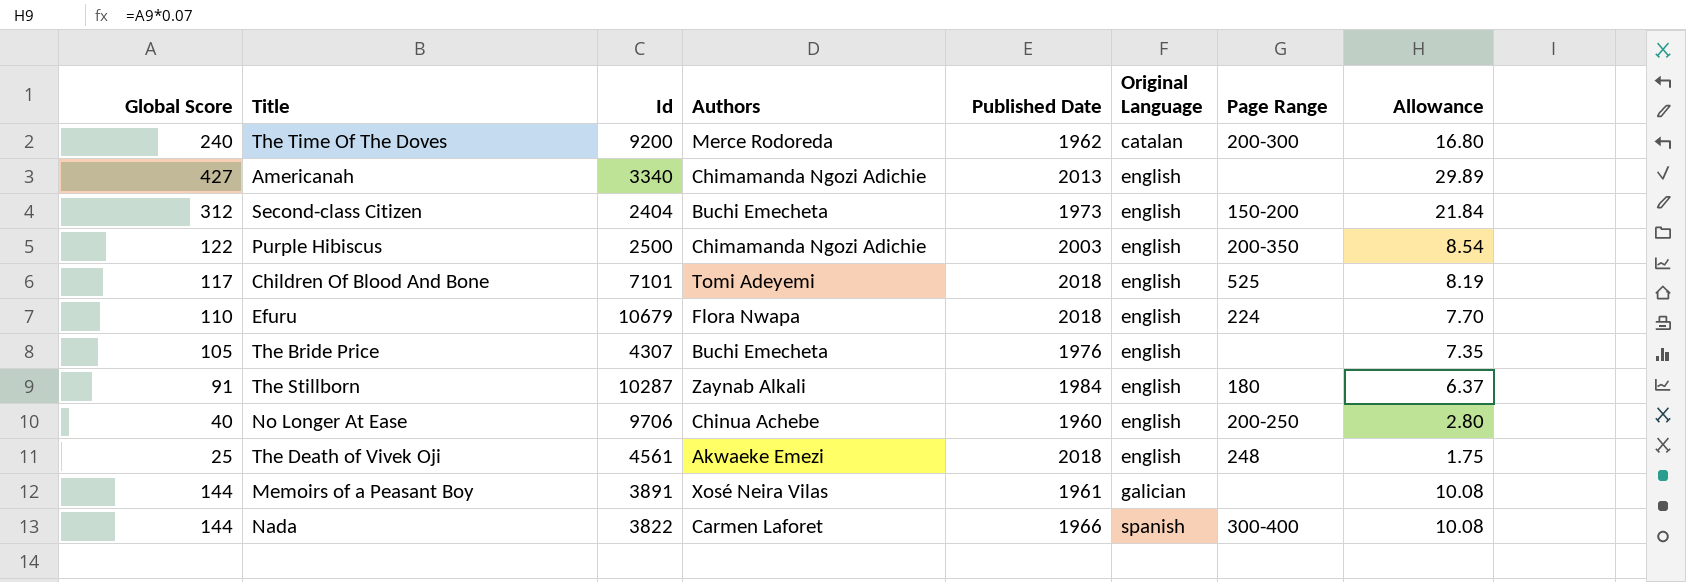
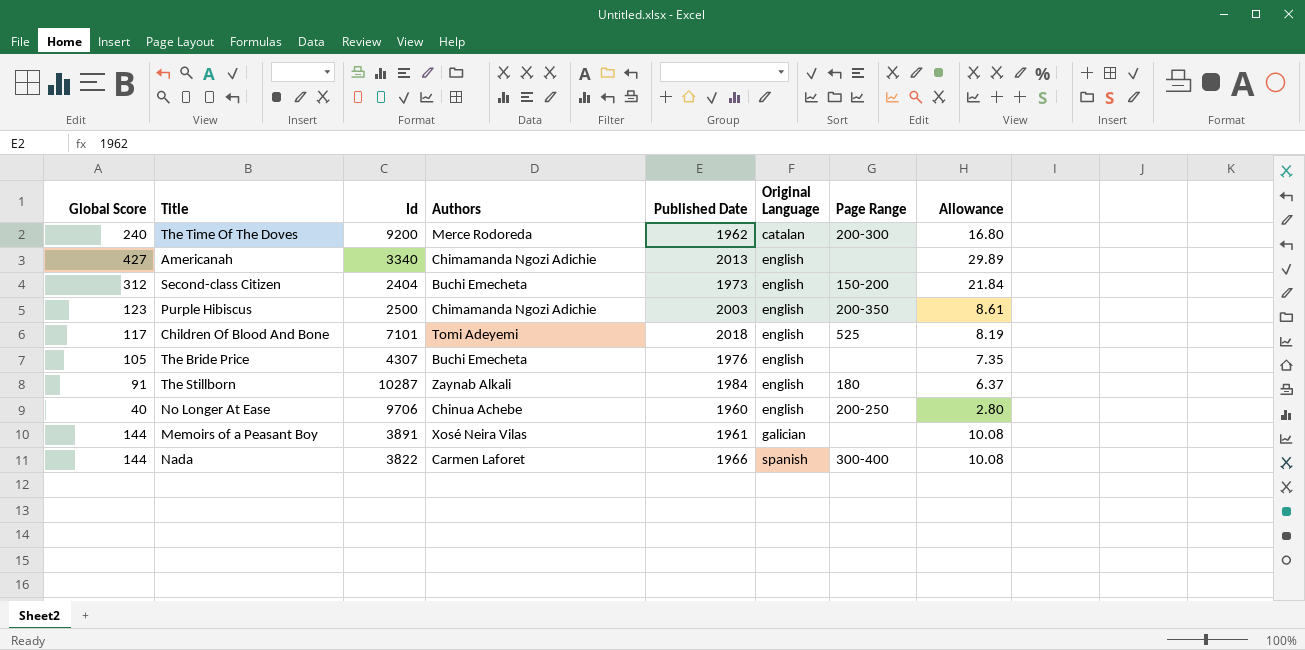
row Efuru: 110 | 10679 | Flora Nwapa | 2018 | english | 224 | 7.70 -> none
row The Death of Vivek Oji: 25 | 4561 | Akwaeke Emezi | 2018 | english | 248 | 1.75 -> none
Purple Hibiscus | Global Score: 122 -> 123
Purple Hibiscus | Allowance: 8.54 -> 8.61

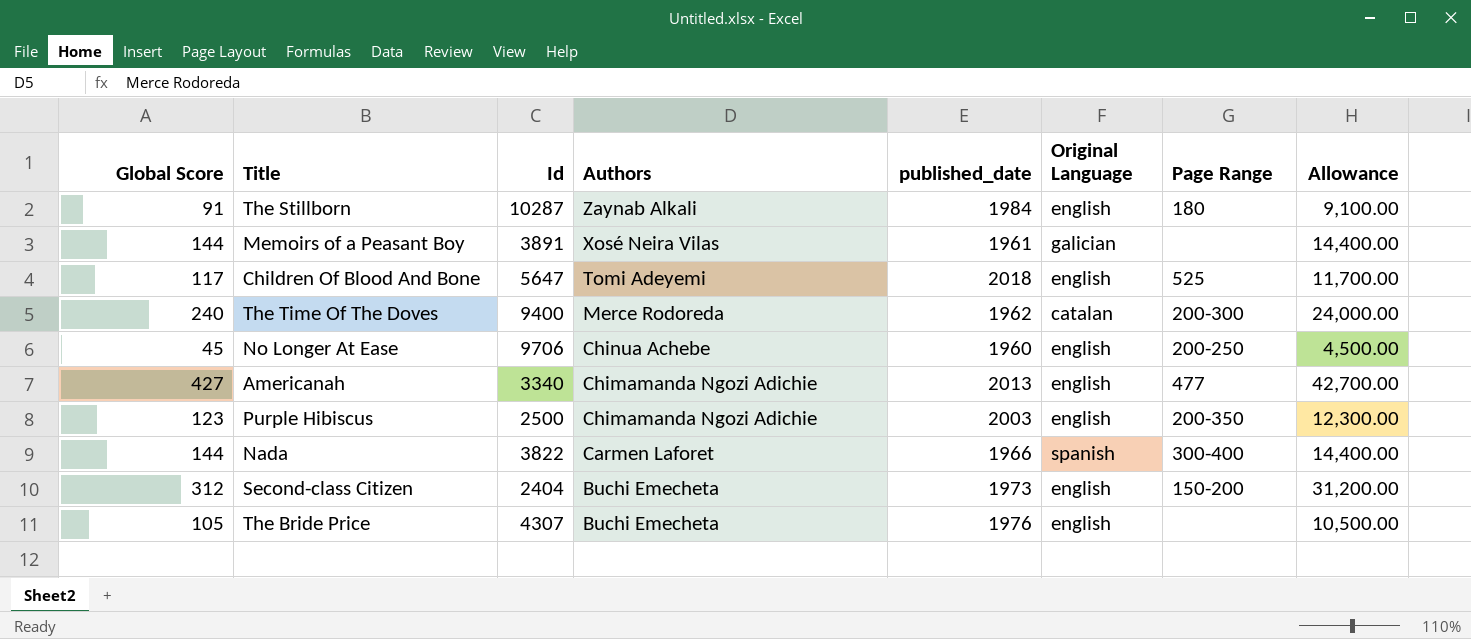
row order: Original Language ascending -> Authors descending
column name: Published Date -> published_date
column Allowance | formula: [Global Score] * 0.07 -> [Global Score] * 100
Children Of Blood And Bone | Id: 7101 -> 5647
The Time Of The Doves | Id: 9200 -> 9400
No Longer At Ease | Global Score: 40 -> 45
Americanah | Page Range: none -> 477

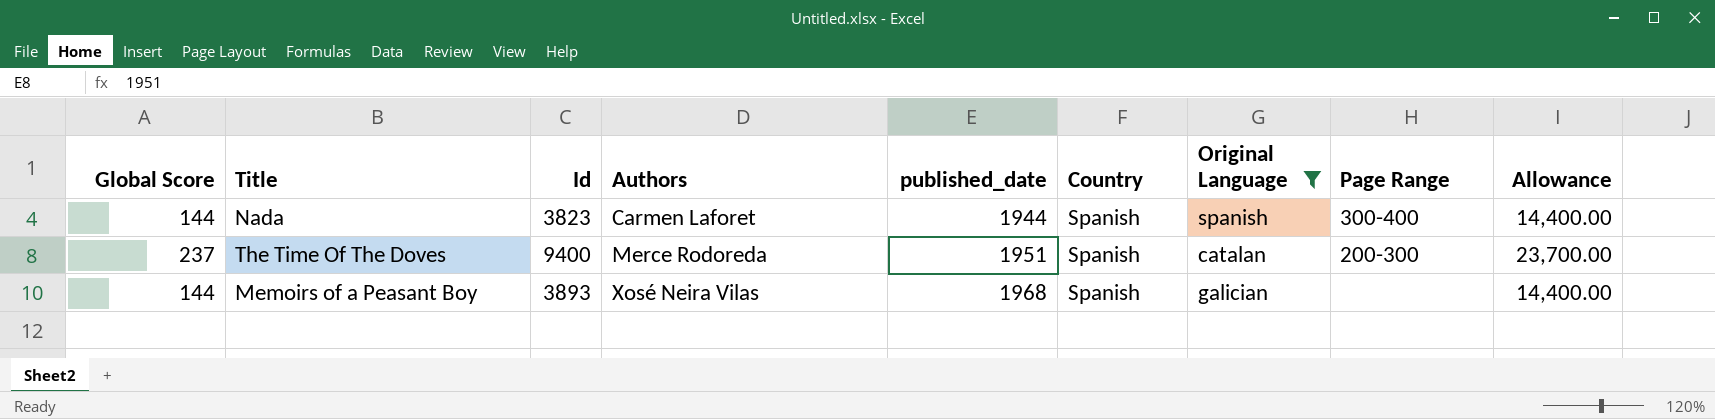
filter: none -> Original Language != english
row order: Authors descending -> Authors ascending
column Country | position: none -> 6
Nada | Id: 3822 -> 3823
Nada | published_date: 1966 -> 1944
The Time Of The Doves | Global Score: 240 -> 237
The Time Of The Doves | published_date: 1962 -> 1951
The Time Of The Doves | Allowance: 24,000.00 -> 23,700.00
Memoirs of a Peasant Boy | Id: 3891 -> 3893
Memoirs of a Peasant Boy | published_date: 1961 -> 1968

